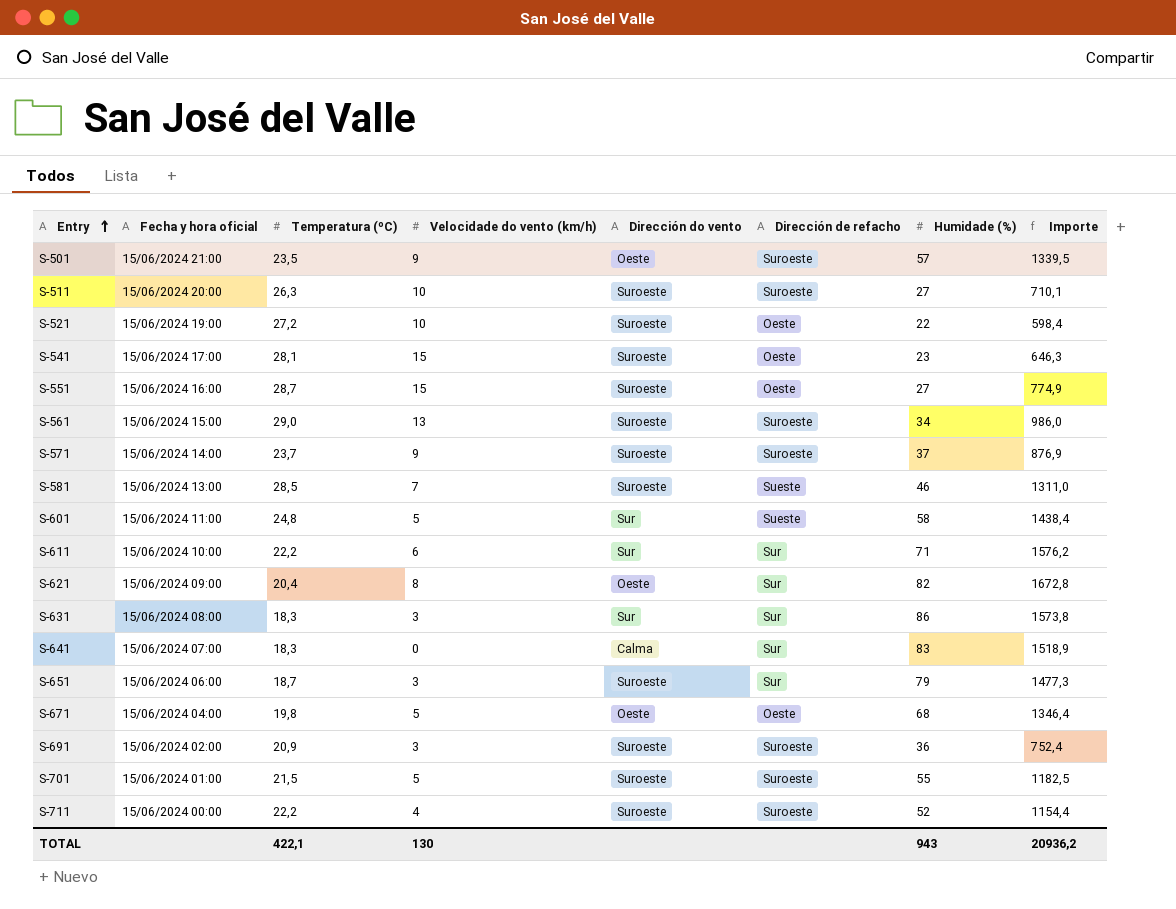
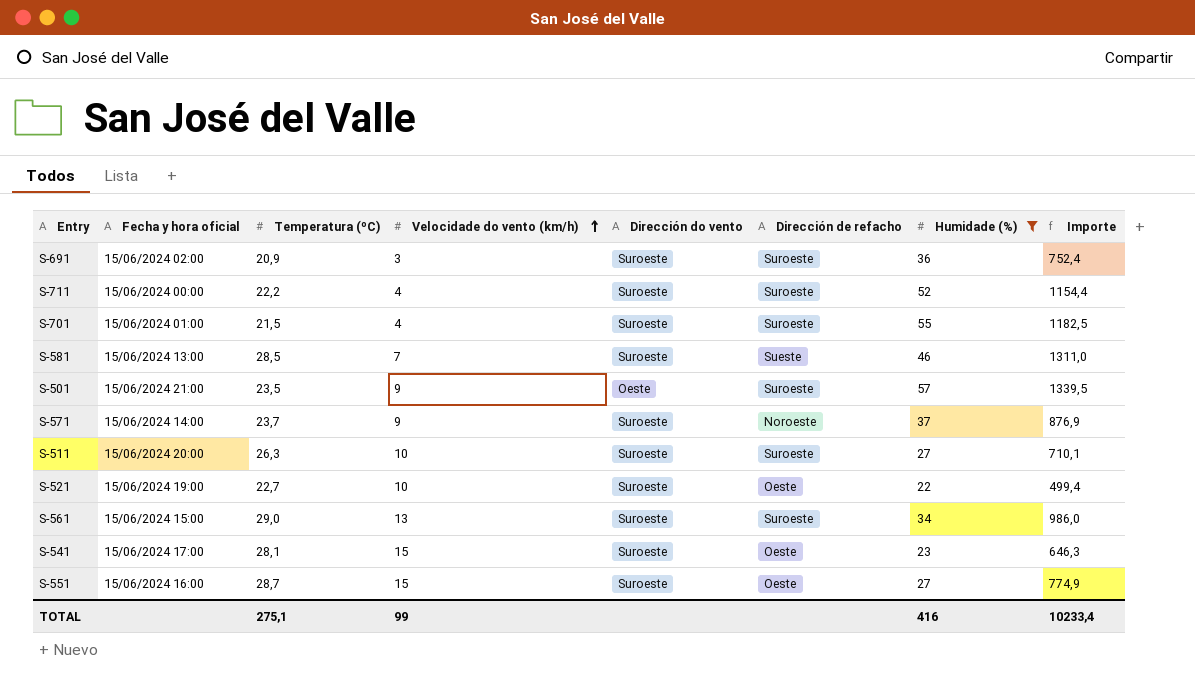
filter: none -> Humidade (%) <= 57
row order: Entry ascending -> Velocidade do vento (km/h) ascending
S-701 | Velocidade do vento (km/h): 5 -> 4
S-571 | Dirección de refacho: Suroeste -> Noroeste
S-521 | Temperatura (ºC): 27,2 -> 22,7
S-521 | Importe: 598,4 -> 499,4
TOTAL | Temperatura (ºC): 422,1 -> 275,1
TOTAL | Velocidade do vento (km/h): 130 -> 99
TOTAL | Humidade (%): 943 -> 416
TOTAL | Importe: 20936,2 -> 10233,4

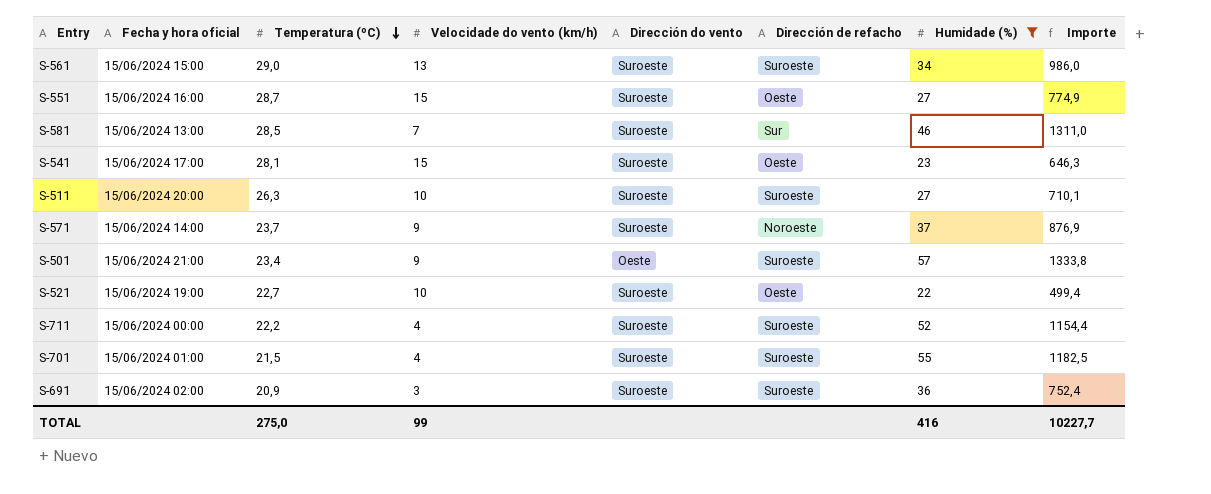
row order: Velocidade do vento (km/h) ascending -> Temperatura (ºC) descending
S-581 | Dirección de refacho: Sueste -> Sur
S-501 | Temperatura (ºC): 23,5 -> 23,4
S-501 | Importe: 1339,5 -> 1333,8
TOTAL | Temperatura (ºC): 275,1 -> 275,0
TOTAL | Importe: 10233,4 -> 10227,7

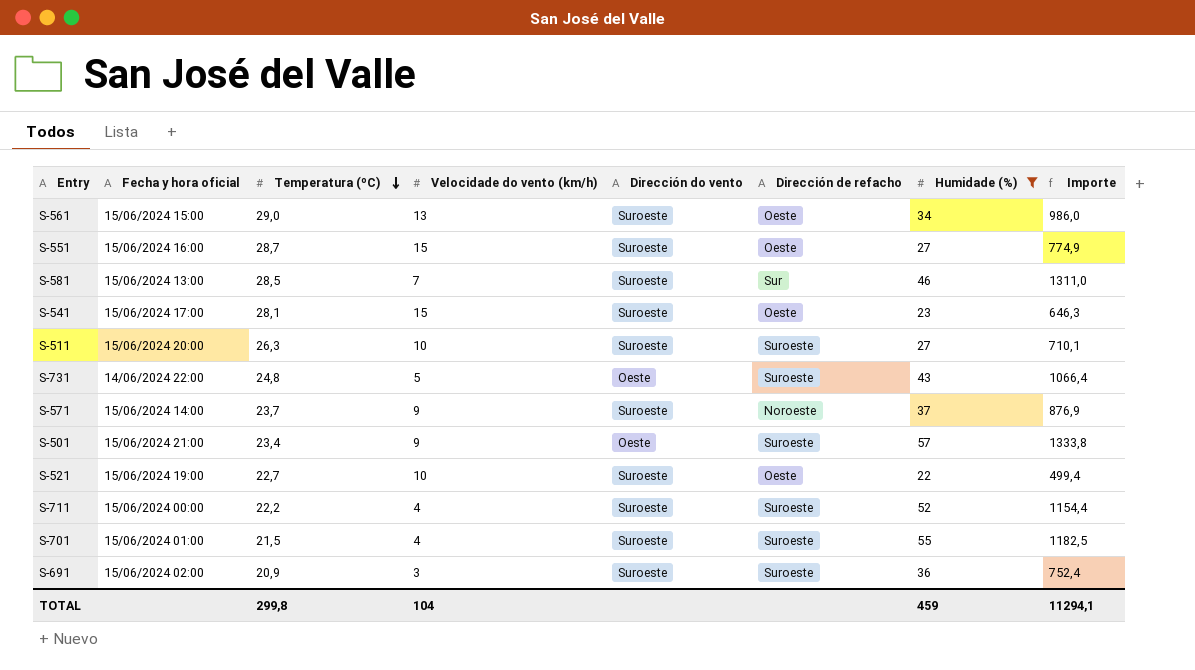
S-561 | Dirección de refacho: Suroeste -> Oeste
row S-731: none -> 14/06/2024 22:00 | 24,8 | 5 | Oeste | Suroeste | 43 | 1066,4
TOTAL | Temperatura (ºC): 275,0 -> 299,8
TOTAL | Velocidade do vento (km/h): 99 -> 104
TOTAL | Humidade (%): 416 -> 459
TOTAL | Importe: 10227,7 -> 11294,1

